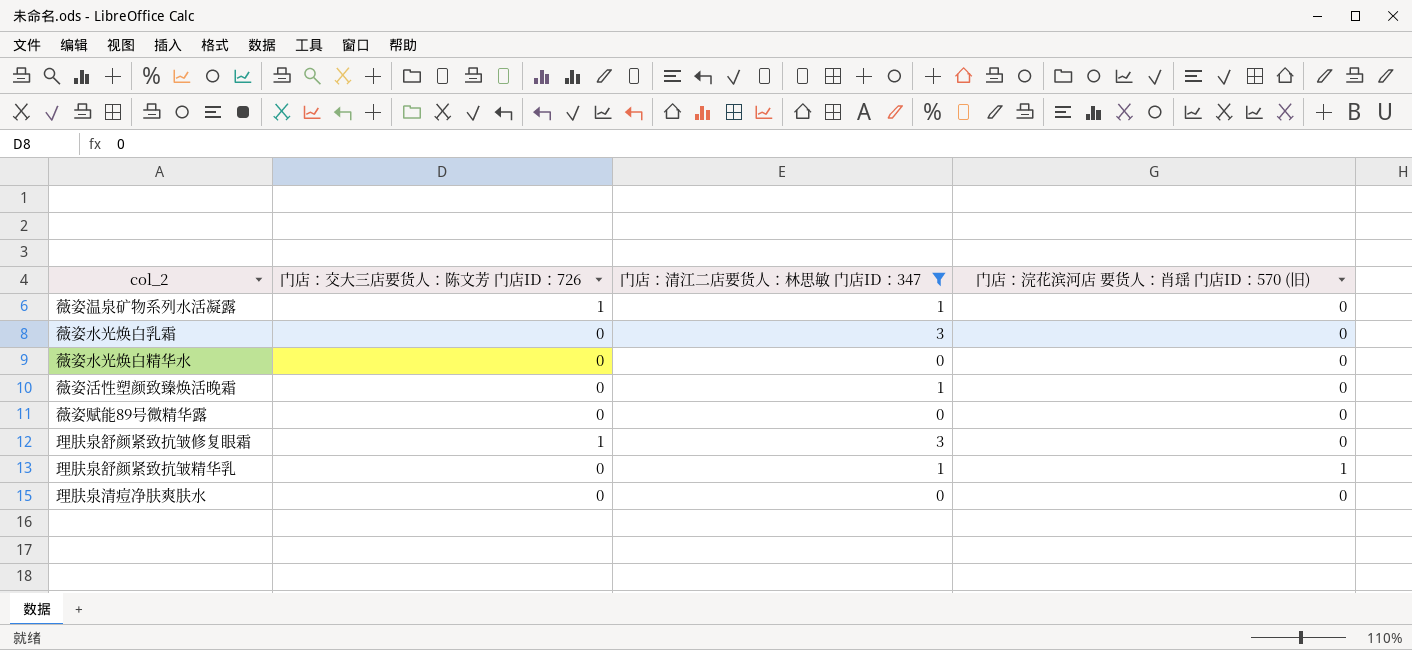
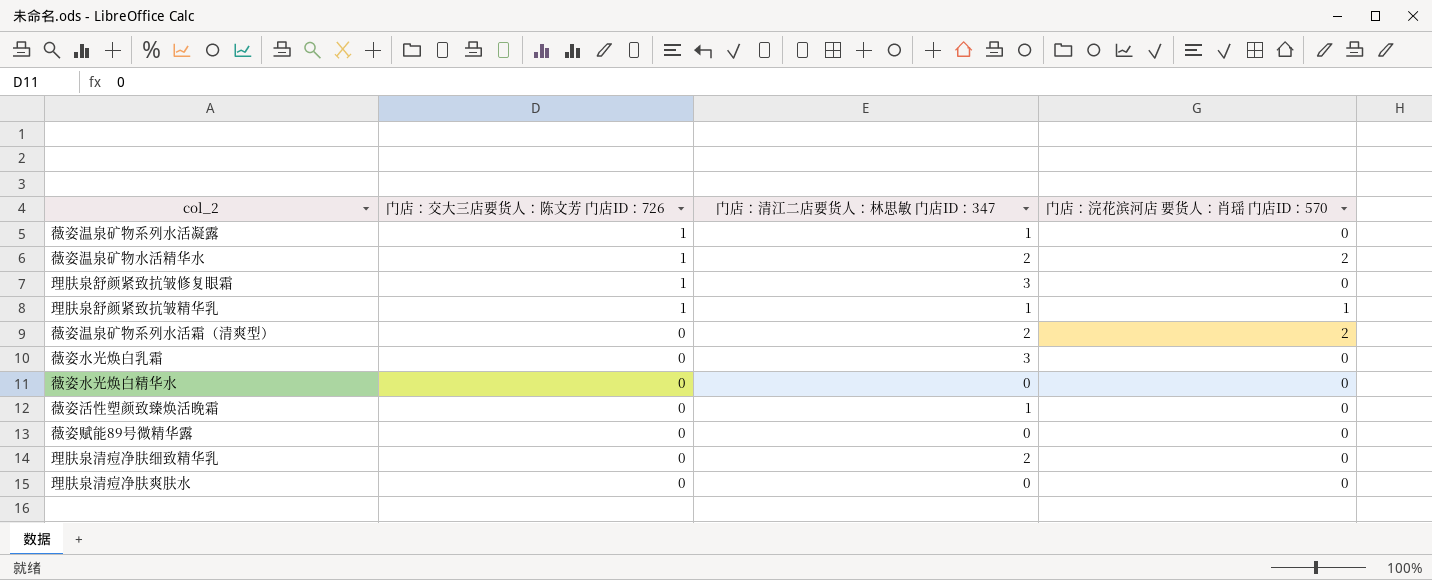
filter: 门店：清江二店要货人：林思敏 门店ID：347 != 2 -> none
row order: none -> 门店：交大三店要货人：陈文芳 门店ID：726 descending
column name: 门店：浣花滨河店 要货人：肖瑶 门店ID：570 (旧) -> 门店：浣花滨河店 要货人：肖瑶 门店ID：570
理肤泉舒颜紧致抗皱精华乳 | 门店：交大三店要货人：陈文芳 门店ID：726: 0 -> 1

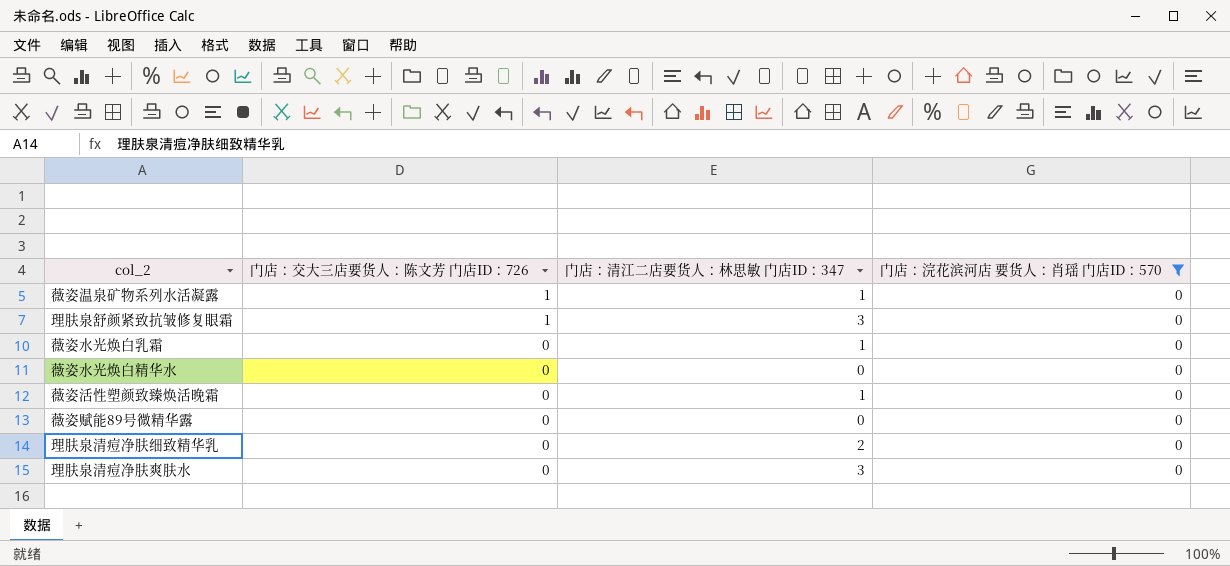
filter: none -> 门店：浣花滨河店 要货人：肖瑶 门店ID：570 = 0
薇姿水光焕白乳霜 | 门店：清江二店要货人：林思敏 门店ID：347: 3 -> 1
理肤泉清痘净肤爽肤水 | 门店：清江二店要货人：林思敏 门店ID：347: 0 -> 3

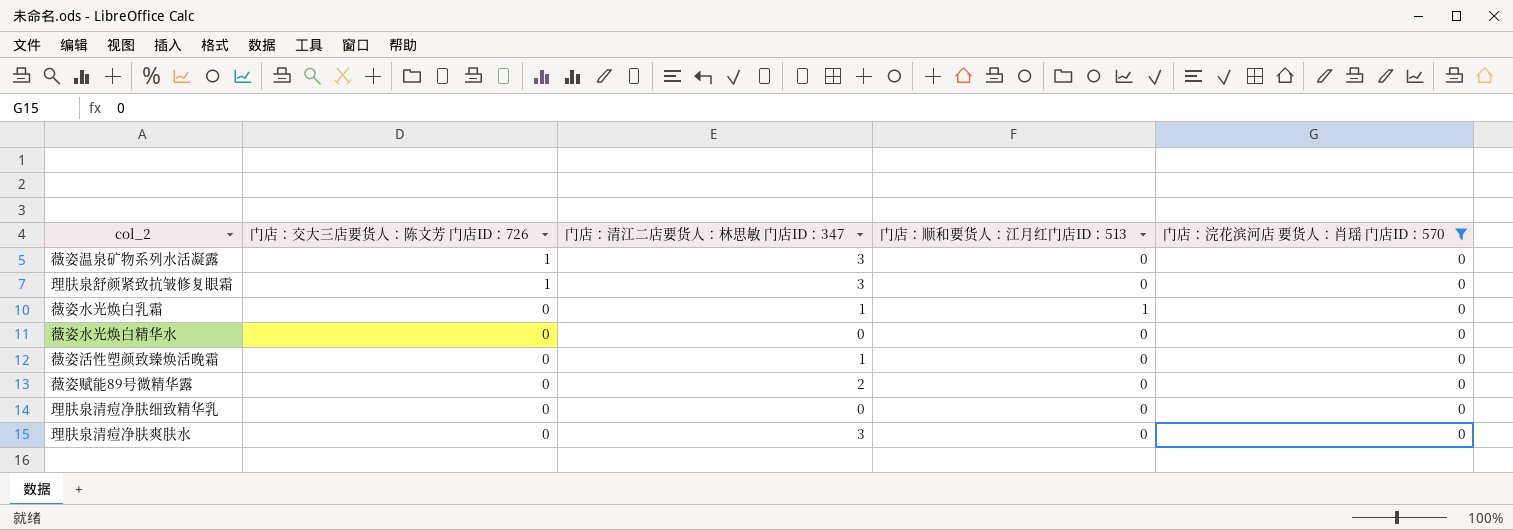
column 门店：顺和要货人：江月红门店ID：513 | position: none -> 4
薇姿温泉矿物系列水活凝露 | 门店：清江二店要货人：林思敏 门店ID：347: 1 -> 3
薇姿赋能89号微精华露 | 门店：清江二店要货人：林思敏 门店ID：347: 0 -> 2
理肤泉清痘净肤细致精华乳 | 门店：清江二店要货人：林思敏 门店ID：347: 2 -> 0

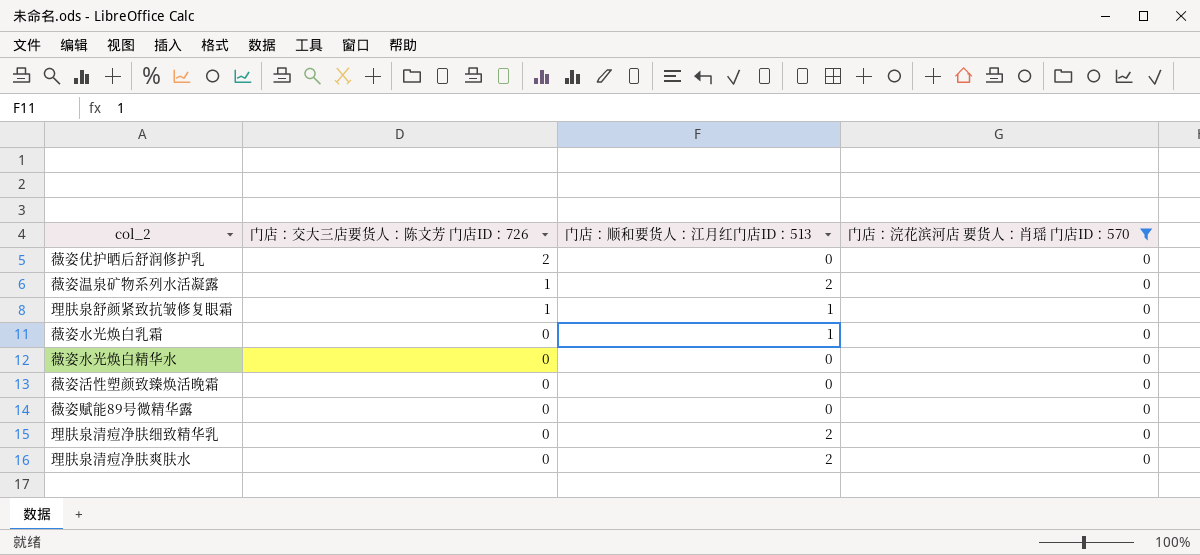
column 门店：清江二店要货人：林思敏 门店ID：347 | position: 3 -> none
row 薇姿优护晒后舒润修护乳: none -> 2 | 0 | 0
薇姿温泉矿物系列水活凝露 | 门店：顺和要货人：江月红门店ID：513: 0 -> 2
理肤泉舒颜紧致抗皱修复眼霜 | 门店：顺和要货人：江月红门店ID：513: 0 -> 1
理肤泉清痘净肤细致精华乳 | 门店：顺和要货人：江月红门店ID：513: 0 -> 2
理肤泉清痘净肤爽肤水 | 门店：顺和要货人：江月红门店ID：513: 0 -> 2

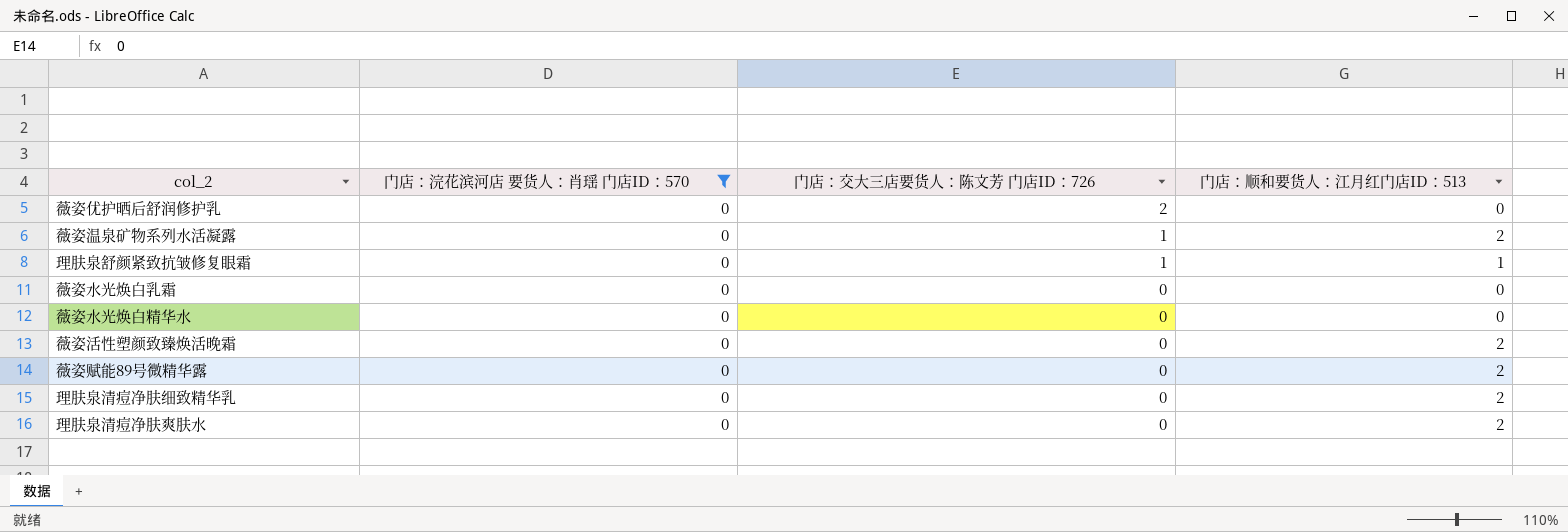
column 门店：浣花滨河店 要货人：肖瑶 门店ID：570 | position: 4 -> 2
薇姿水光焕白乳霜 | 门店：顺和要货人：江月红门店ID：513: 1 -> 0
薇姿活性塑颜致臻焕活晚霜 | 门店：顺和要货人：江月红门店ID：513: 0 -> 2
薇姿赋能89号微精华露 | 门店：顺和要货人：江月红门店ID：513: 0 -> 2

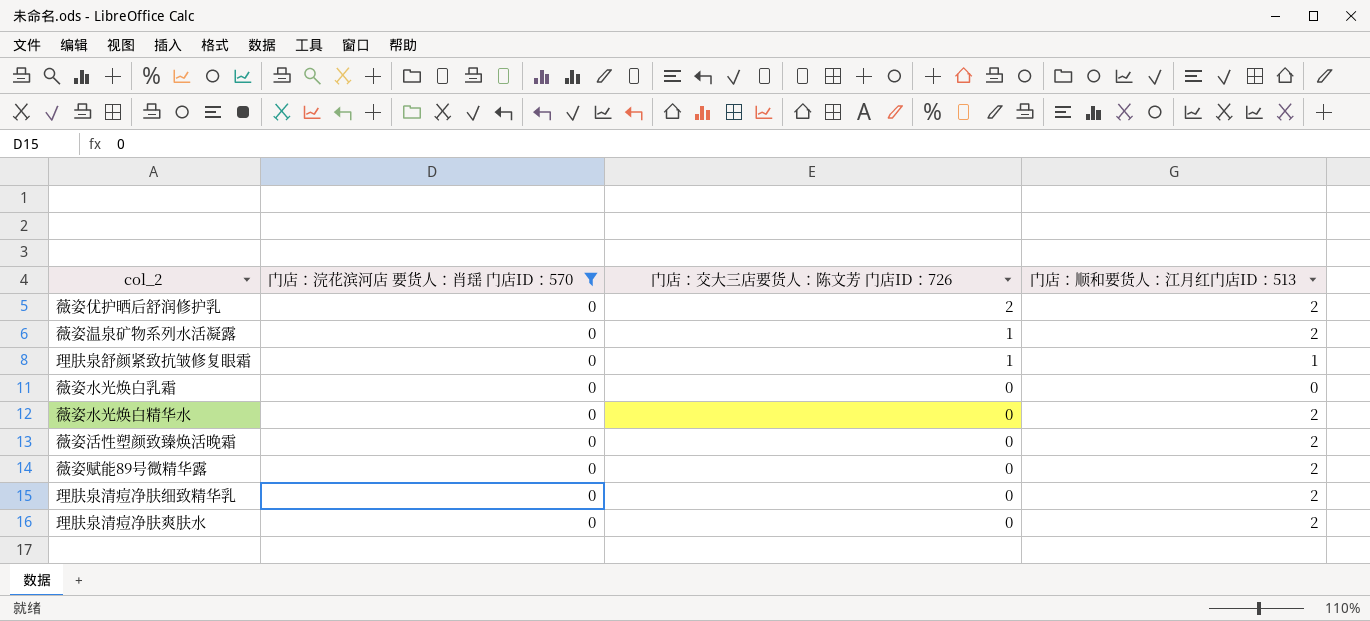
薇姿优护晒后舒润修护乳 | 门店：顺和要货人：江月红门店ID：513: 0 -> 2
薇姿水光焕白精华水 | 门店：顺和要货人：江月红门店ID：513: 0 -> 2

